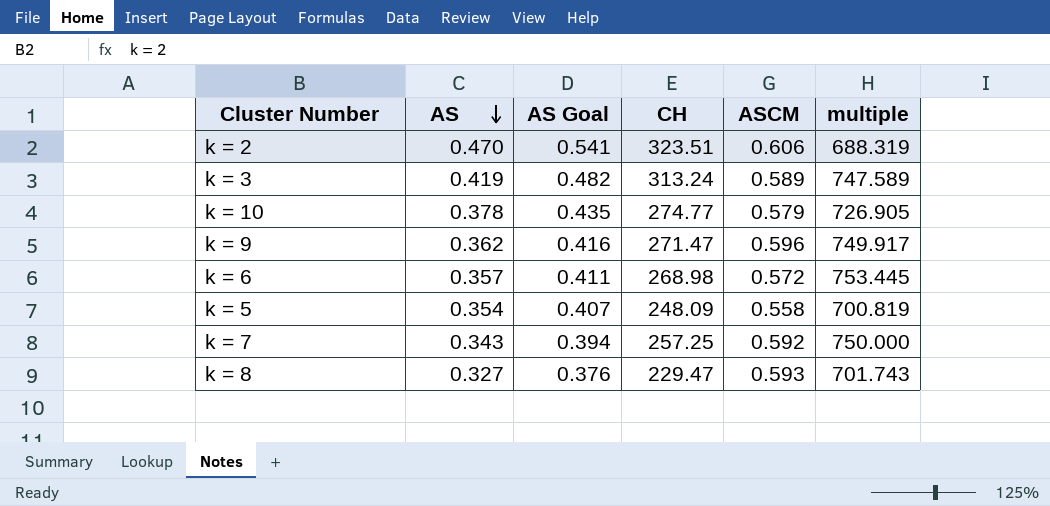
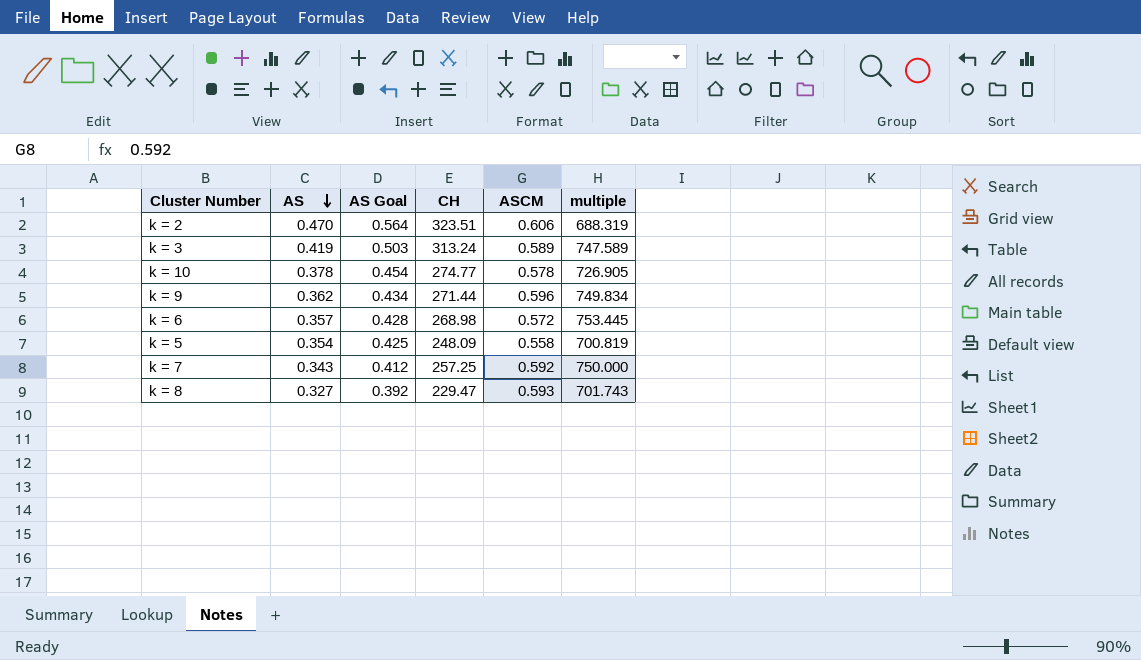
column AS Goal | formula: [AS] * 1.15 -> [AS] * 1.2
k = 10 | ASCM: 0.579 -> 0.578
k = 9 | CH: 271.47 -> 271.44
k = 9 | multiple: 749.917 -> 749.834

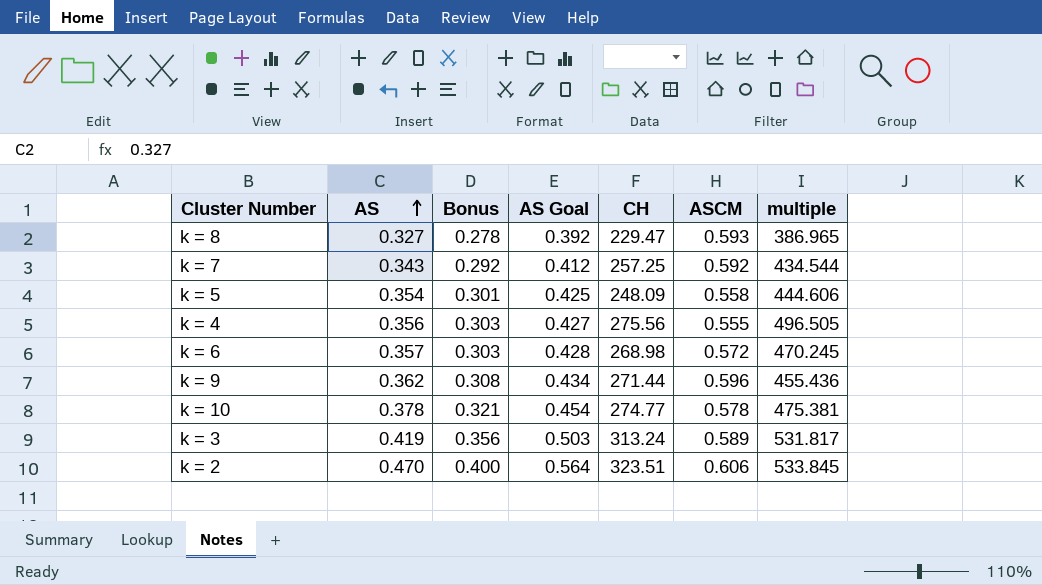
row order: AS descending -> AS ascending
column Bonus | formula: none -> [AS] * 0.85
column multiple | formula: [CH] / [AS] -> [CH] / [ASCM]
row k = 4: none -> 0.356 | 0.303 | 0.427 | 275.56 | 0.555 | 496.505

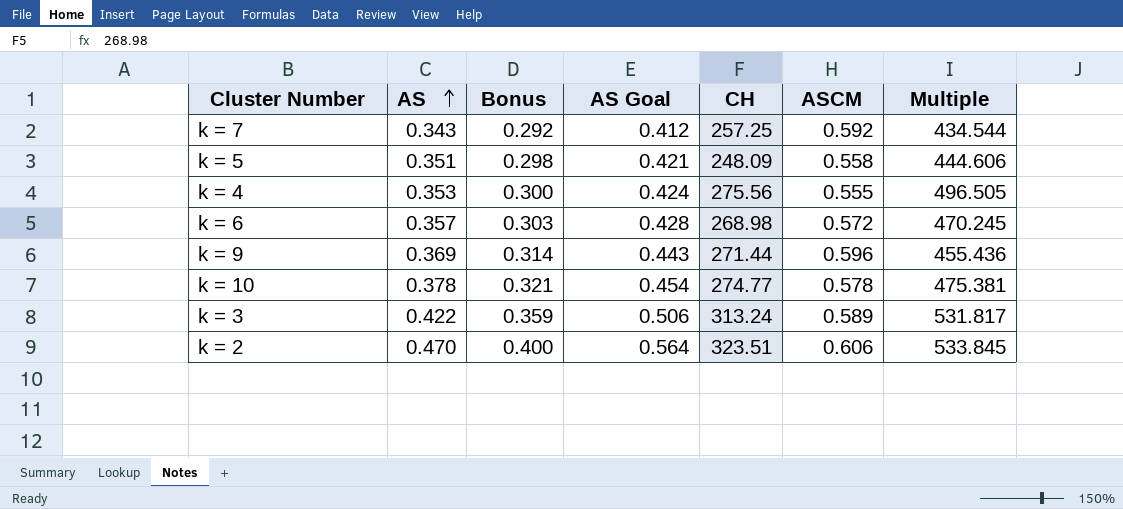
column name: multiple -> Multiple
row k = 8: 0.327 | 0.278 | 0.392 | 229.47 | 0.593 | 386.965 -> none
k = 5 | AS: 0.354 -> 0.351
k = 5 | Bonus: 0.301 -> 0.298
k = 5 | AS Goal: 0.425 -> 0.421
k = 4 | AS: 0.356 -> 0.353
k = 4 | Bonus: 0.303 -> 0.300
k = 4 | AS Goal: 0.427 -> 0.424
k = 9 | AS: 0.362 -> 0.369
k = 9 | Bonus: 0.308 -> 0.314
k = 9 | AS Goal: 0.434 -> 0.443
k = 3 | AS: 0.419 -> 0.422
k = 3 | Bonus: 0.356 -> 0.359
k = 3 | AS Goal: 0.503 -> 0.506

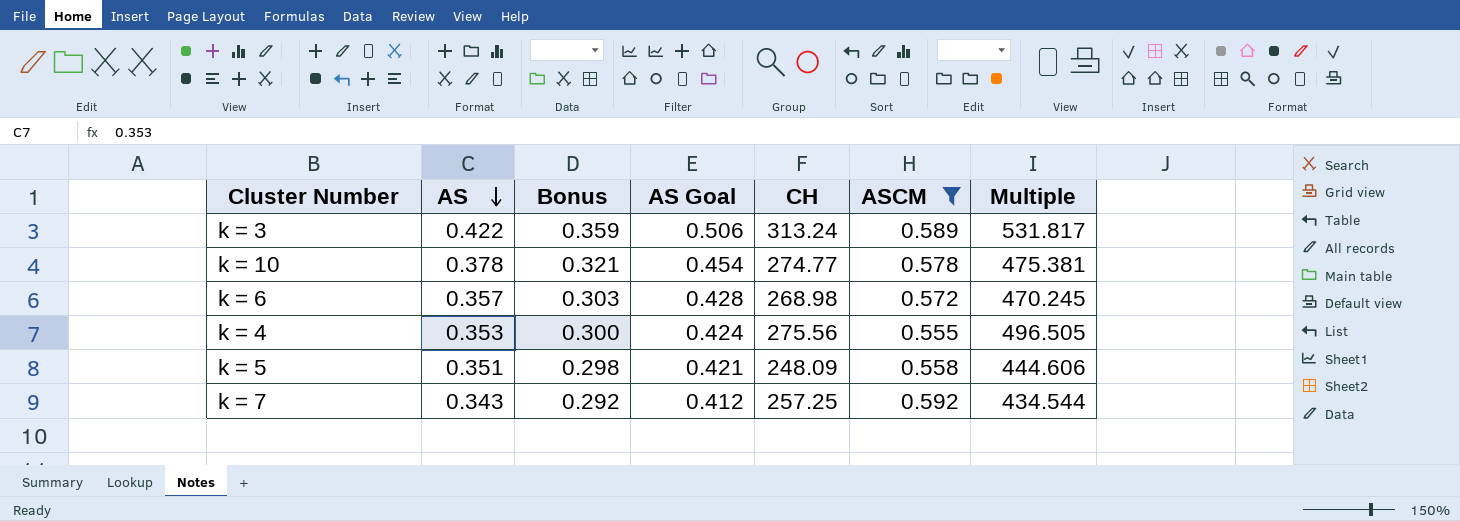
filter: none -> ASCM <= 0.592
row order: AS ascending -> AS descending

